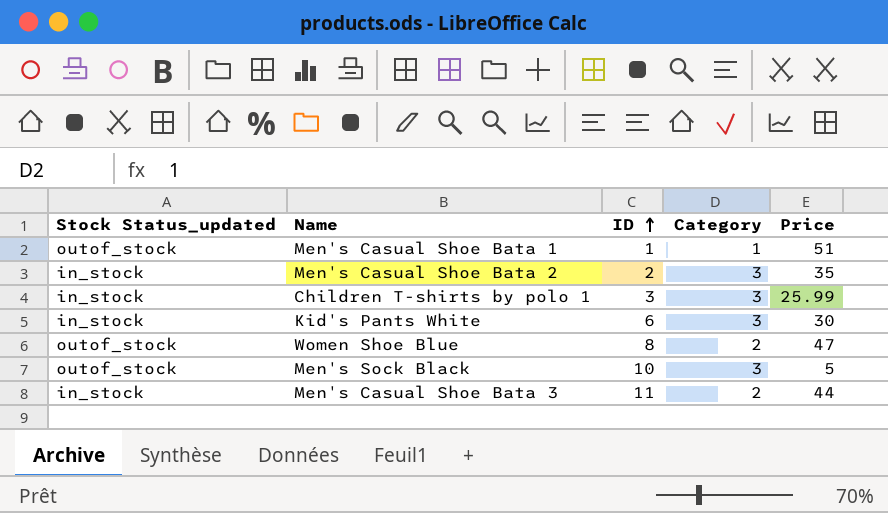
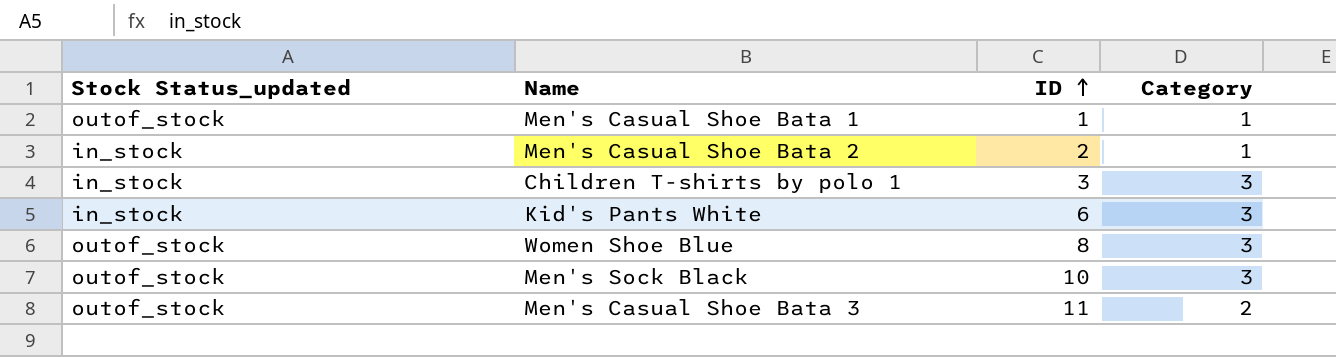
column Price | position: 5 -> none
Men's Casual Shoe Bata 2 | Category: 3 -> 1
Women Shoe Blue | Category: 2 -> 3
Men's Casual Shoe Bata 3 | Stock Status_updated: in_stock -> outof_stock

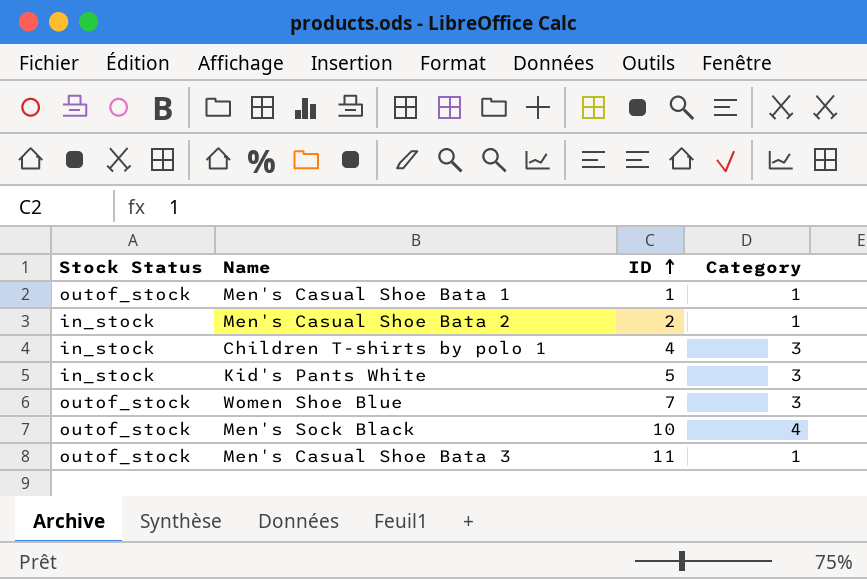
column name: Stock Status_updated -> Stock Status
Children T-shirts by polo 1 | ID: 3 -> 4
Kid's Pants White | ID: 6 -> 5
Women Shoe Blue | ID: 8 -> 7
Men's Sock Black | Category: 3 -> 4
Men's Casual Shoe Bata 3 | Category: 2 -> 1

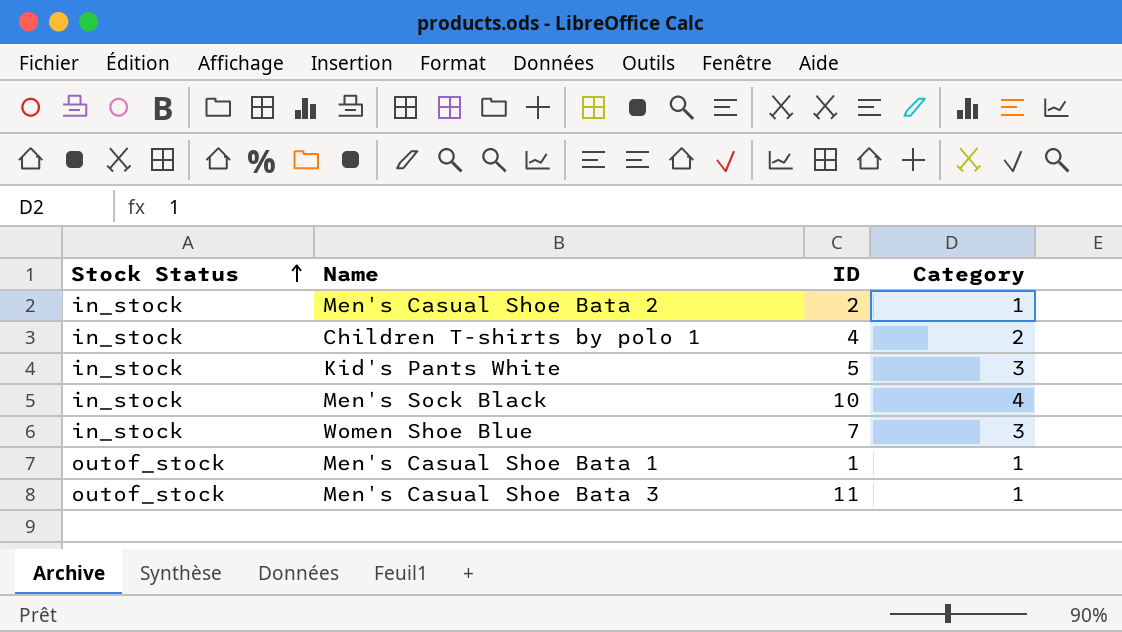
row order: ID ascending -> Stock Status ascending
Children T-shirts by polo 1 | Category: 3 -> 2
Men's Sock Black | Stock Status: outof_stock -> in_stock
Women Shoe Blue | Stock Status: outof_stock -> in_stock

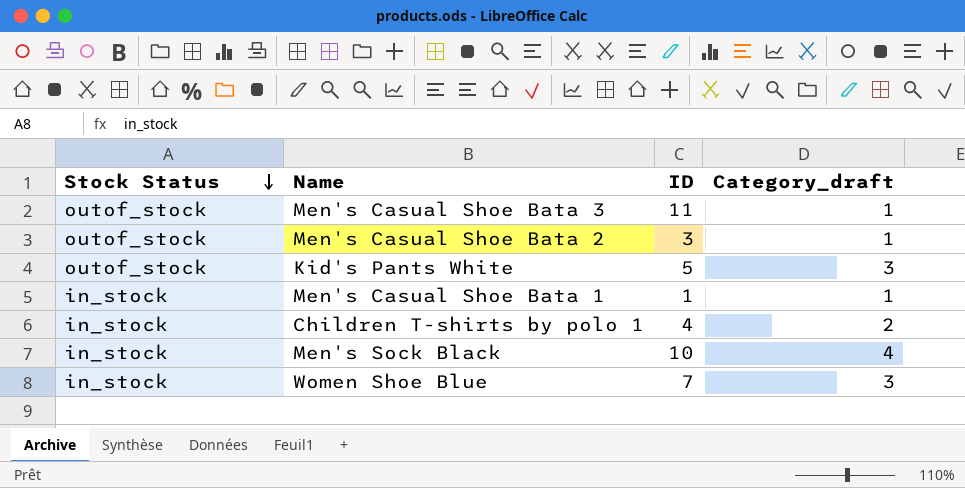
row order: Stock Status ascending -> Stock Status descending
column name: Category -> Category_draft
Men's Casual Shoe Bata 2 | Stock Status: in_stock -> outof_stock
Men's Casual Shoe Bata 2 | ID: 2 -> 3
Kid's Pants White | Stock Status: in_stock -> outof_stock
Men's Casual Shoe Bata 1 | Stock Status: outof_stock -> in_stock

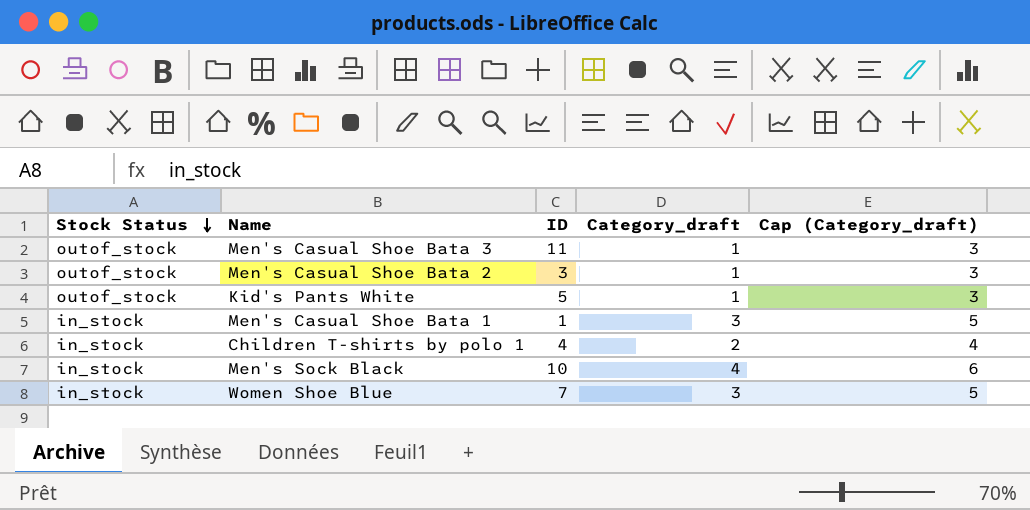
column Cap (Category_draft) | formula: none -> [Category_draft] + 2
Kid's Pants White | Category_draft: 3 -> 1
Men's Casual Shoe Bata 1 | Category_draft: 1 -> 3

